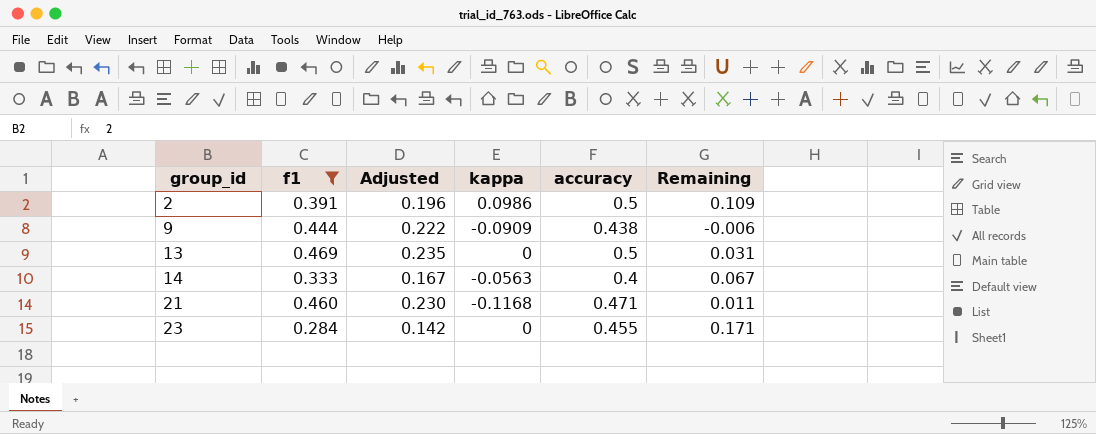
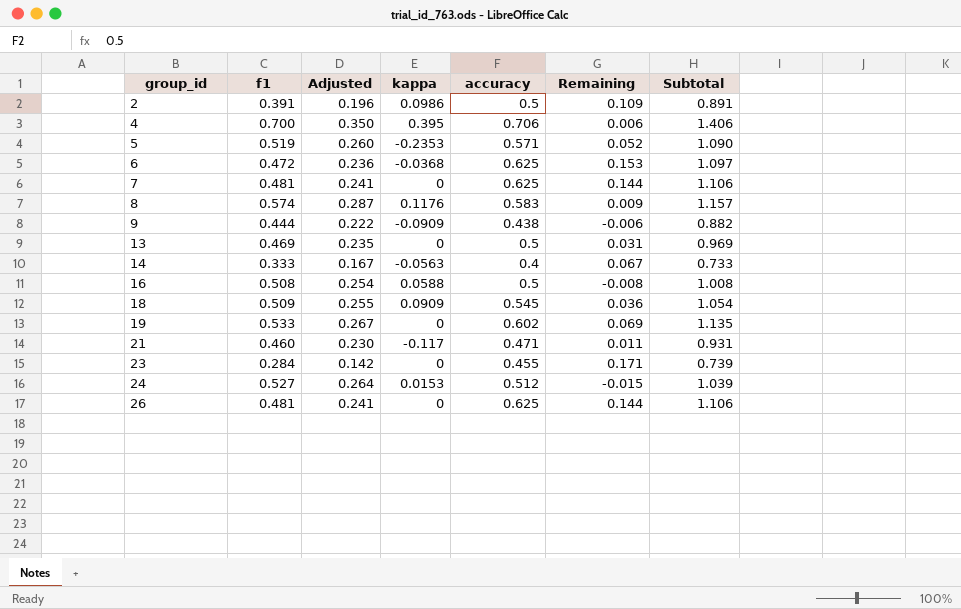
filter: f1 <= 0.469 -> none
column Subtotal | formula: none -> [f1] + [accuracy]
21 | kappa: -0.1168 -> -0.117

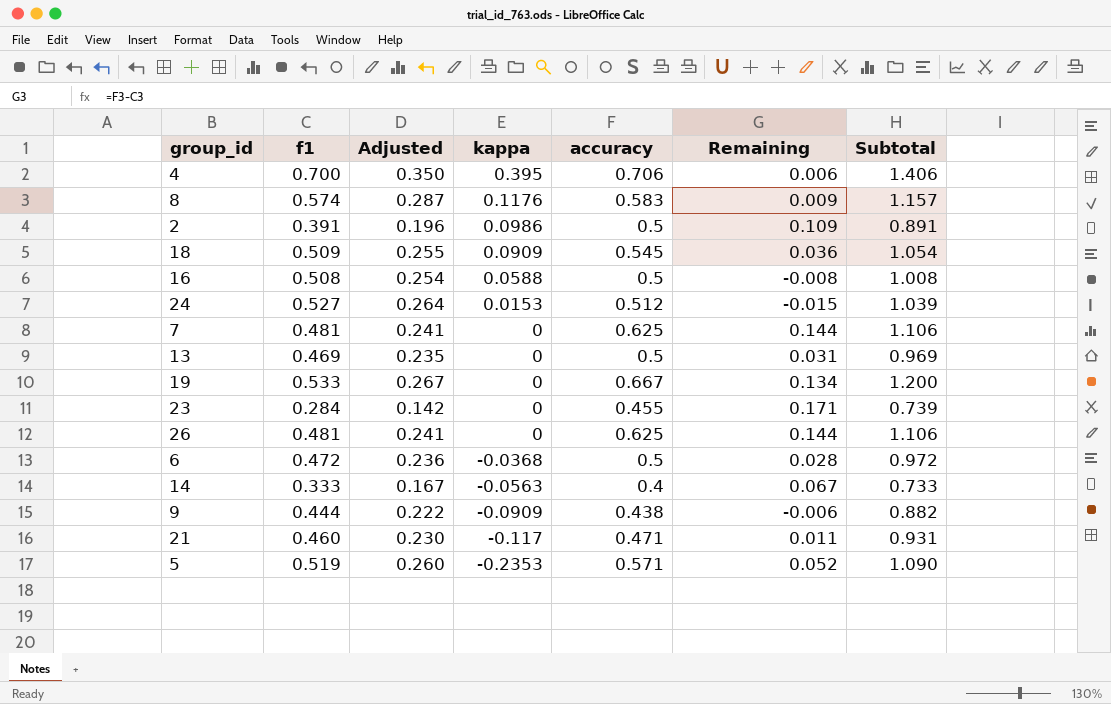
row order: group_id ascending -> kappa descending
19 | accuracy: 0.602 -> 0.667
19 | Remaining: 0.069 -> 0.134
19 | Subtotal: 1.135 -> 1.200
6 | accuracy: 0.625 -> 0.5
6 | Remaining: 0.153 -> 0.028
6 | Subtotal: 1.097 -> 0.972

